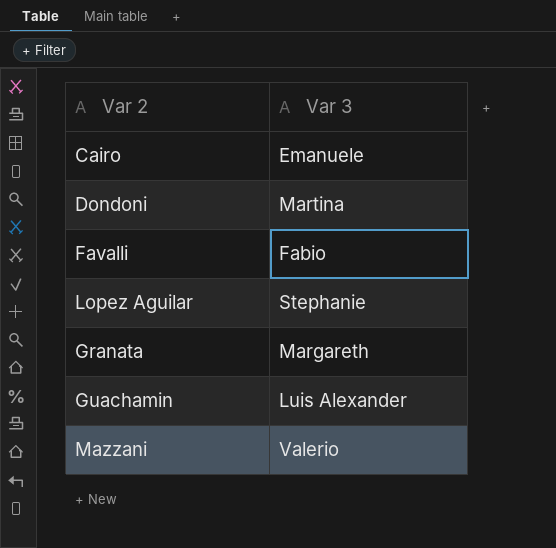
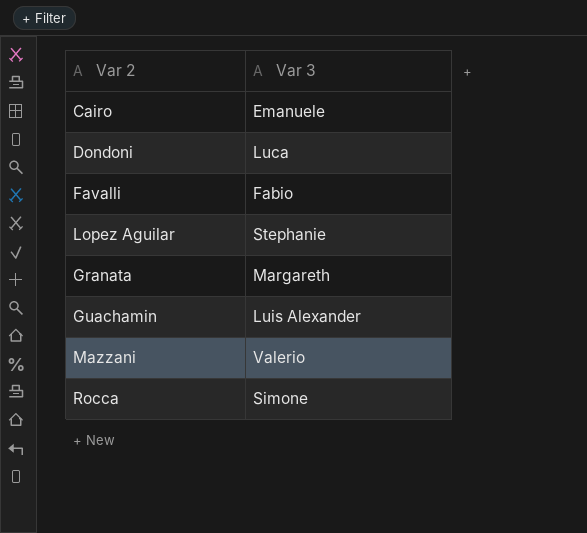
Dondoni | Var 3: Martina -> Luca
row Rocca: none -> Simone

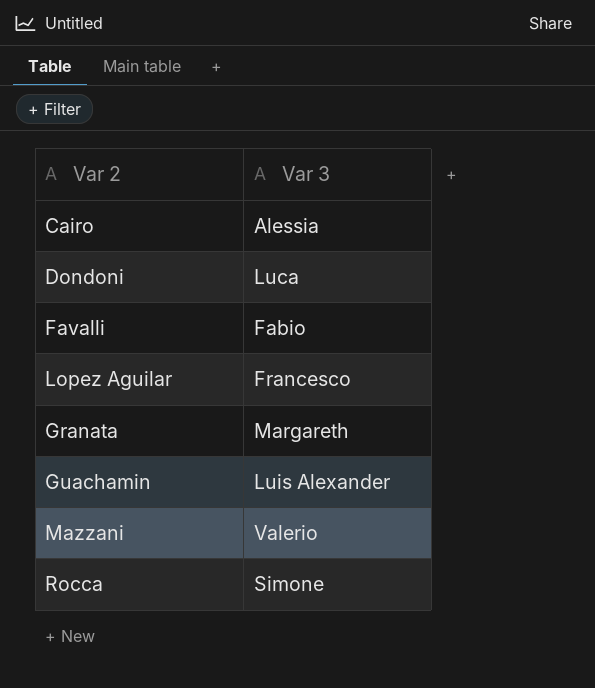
Cairo | Var 3: Emanuele -> Alessia
Lopez Aguilar | Var 3: Stephanie -> Francesco

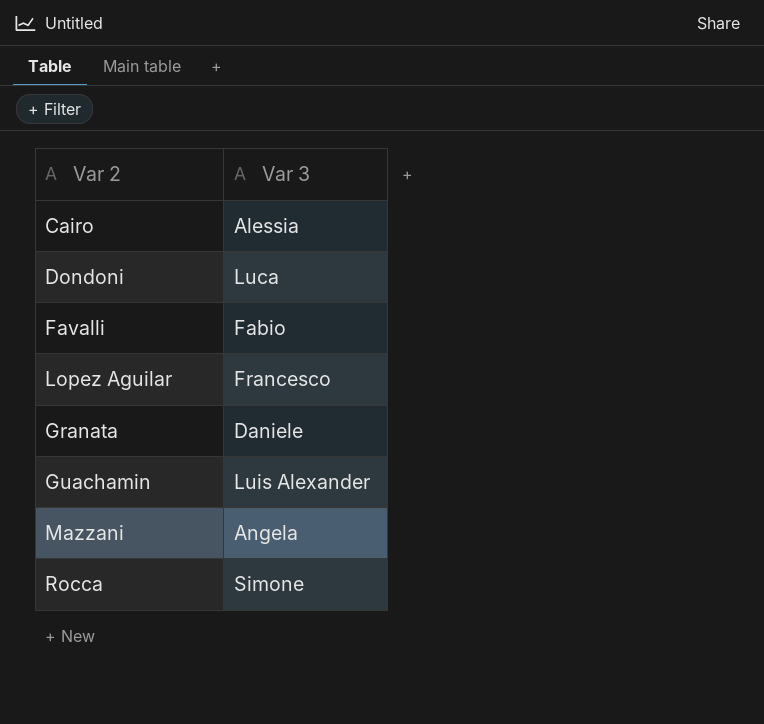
Granata | Var 3: Margareth -> Daniele
Mazzani | Var 3: Valerio -> Angela

